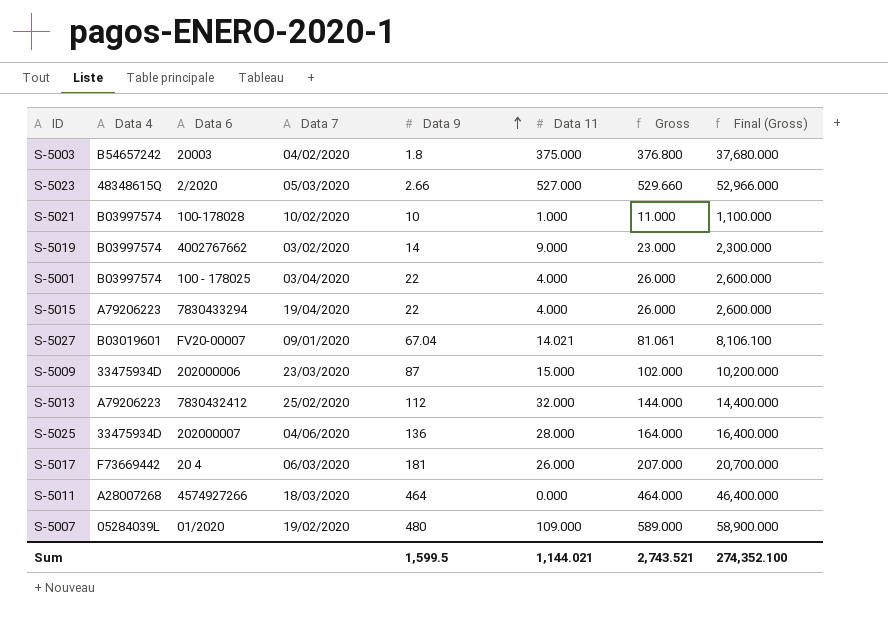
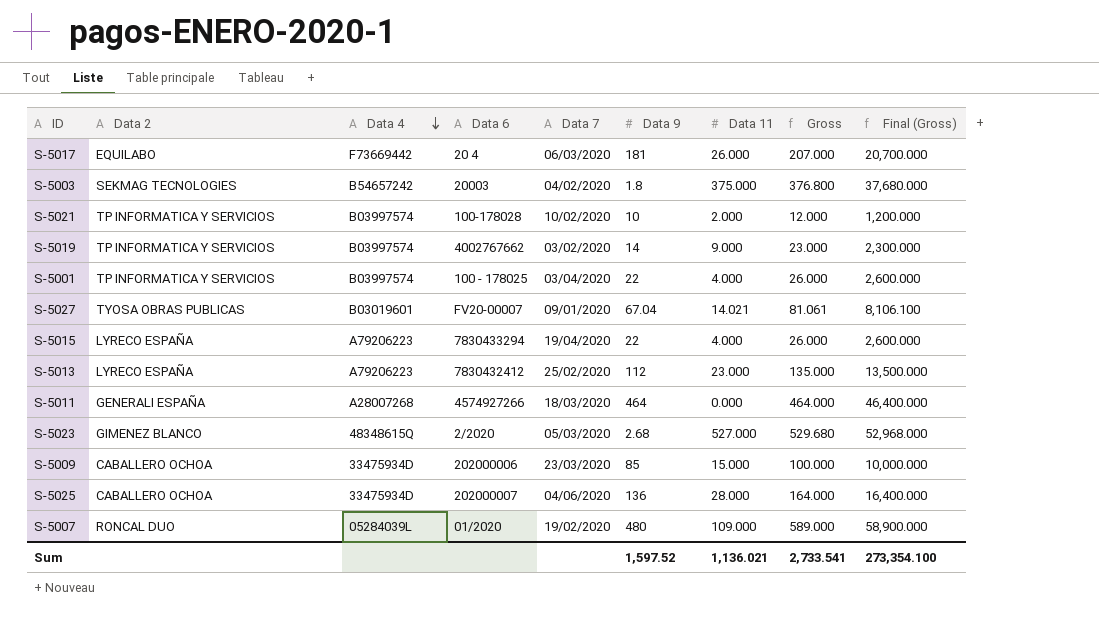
row order: Data 9 ascending -> Data 4 descending
column Data 2 | position: none -> 2
S-5021 | Data 11: 1.000 -> 2.000
S-5021 | Gross: 11.000 -> 12.000
S-5021 | Final (Gross): 1,100.000 -> 1,200.000
S-5013 | Data 11: 32.000 -> 23.000
S-5013 | Gross: 144.000 -> 135.000
S-5013 | Final (Gross): 14,400.000 -> 13,500.000
S-5023 | Data 9: 2.66 -> 2.68
S-5023 | Gross: 529.660 -> 529.680
S-5023 | Final (Gross): 52,966.000 -> 52,968.000
S-5009 | Data 9: 87 -> 85
S-5009 | Gross: 102.000 -> 100.000
S-5009 | Final (Gross): 10,200.000 -> 10,000.000
Sum | Data 9: 1,599.5 -> 1,597.52
Sum | Data 11: 1,144.021 -> 1,136.021
Sum | Gross: 2,743.521 -> 2,733.541
Sum | Final (Gross): 274,352.100 -> 273,354.100

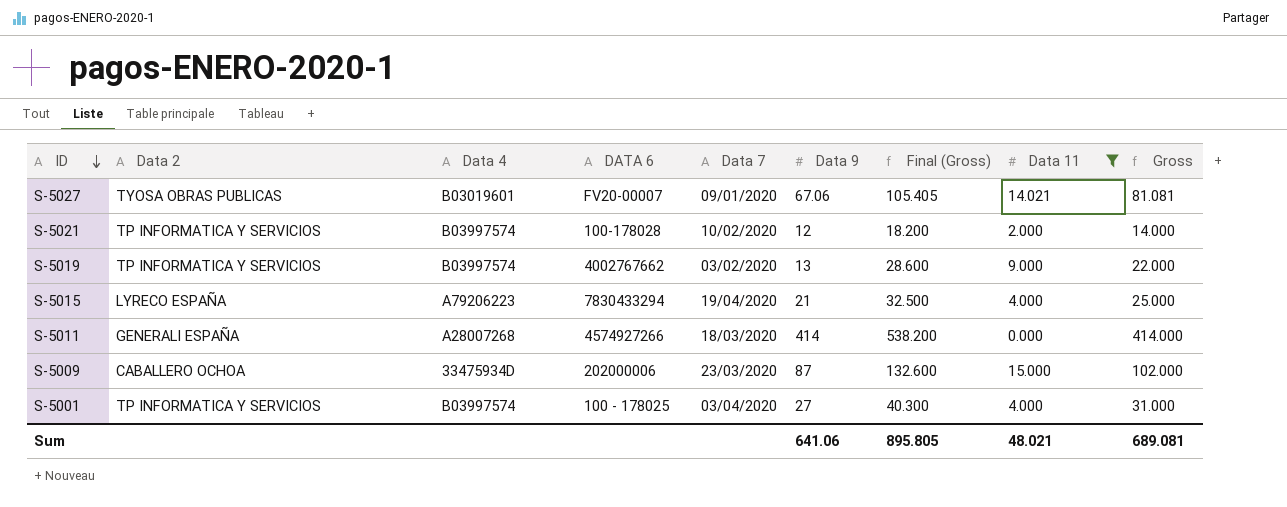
filter: none -> Data 11 <= 15.000
row order: Data 4 descending -> ID descending
column name: Data 6 -> DATA 6
column Final (Gross) | formula: [Gross] * 100 -> [Gross] * 1.3
column Final (Gross) | position: 9 -> 7
S-5027 | Data 9: 67.04 -> 67.06
S-5027 | Gross: 81.061 -> 81.081
S-5021 | Data 9: 10 -> 12
S-5021 | Gross: 12.000 -> 14.000
S-5019 | Data 9: 14 -> 13
S-5019 | Gross: 23.000 -> 22.000
S-5015 | Data 9: 22 -> 21
S-5015 | Gross: 26.000 -> 25.000
S-5011 | Data 9: 464 -> 414
S-5011 | Gross: 464.000 -> 414.000
S-5009 | Data 9: 85 -> 87
S-5009 | Gross: 100.000 -> 102.000
S-5001 | Data 9: 22 -> 27
S-5001 | Gross: 26.000 -> 31.000
Sum | Data 9: 1,597.52 -> 641.06
Sum | Final (Gross): 273,354.100 -> 895.805
Sum | Data 11: 1,136.021 -> 48.021
Sum | Gross: 2,733.541 -> 689.081

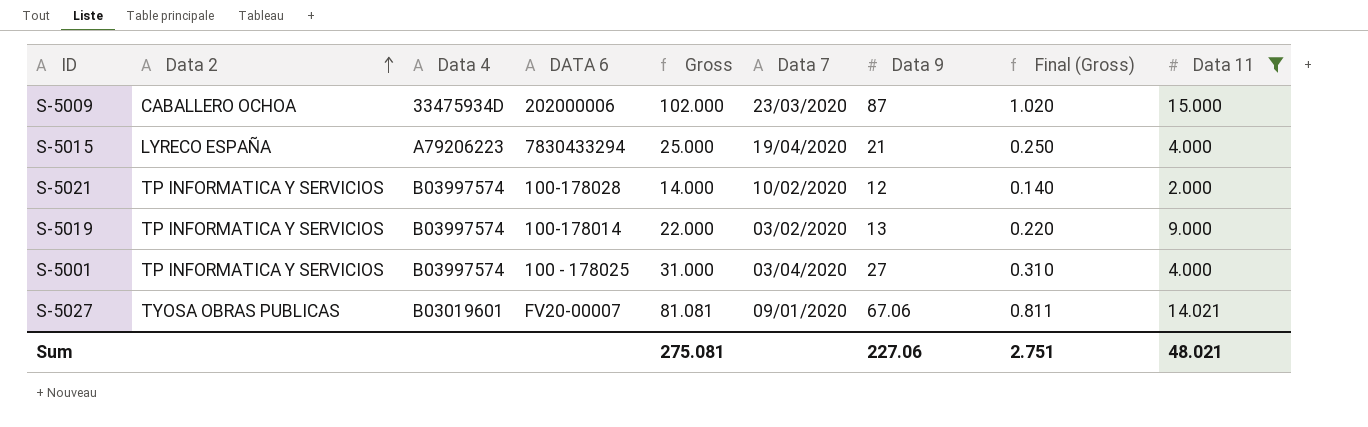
row order: ID descending -> Data 2 ascending
column Gross | position: 9 -> 5
column Final (Gross) | formula: [Gross] * 1.3 -> [Gross] * 0.01
row S-5011: GENERALI ESPAÑA | A28007268 | 4574927266 | 18/03/2020 | 414 | 538.200 | 0.000 | 414.000 -> none
S-5019 | DATA 6: 4002767662 -> 100-178014
Sum | Gross: 689.081 -> 275.081
Sum | Data 9: 641.06 -> 227.06
Sum | Final (Gross): 895.805 -> 2.751

